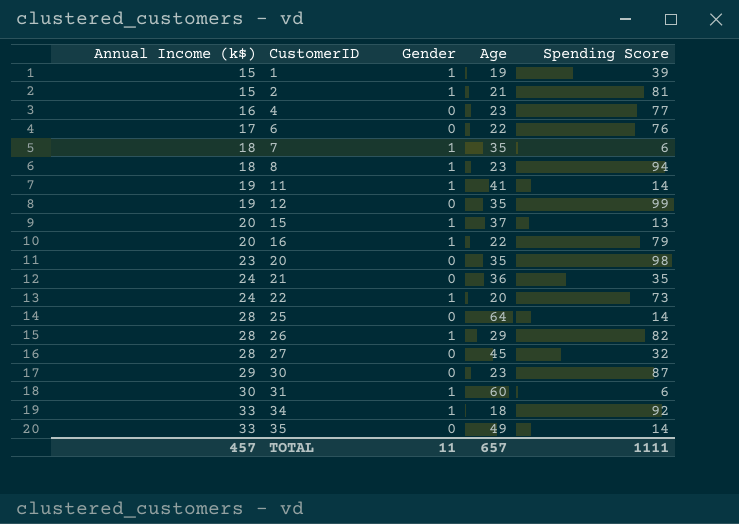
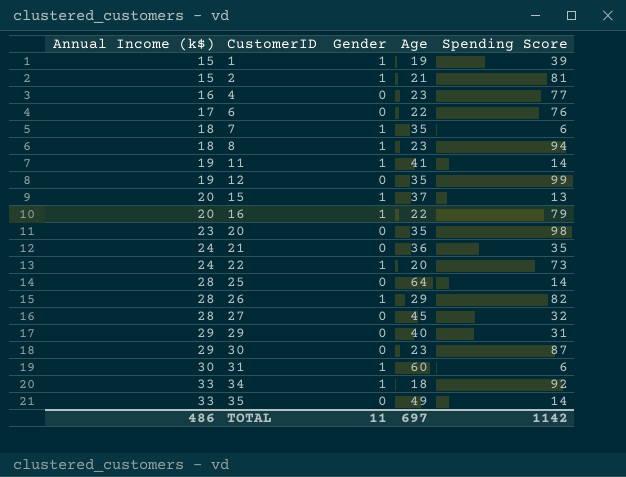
row 29: none -> 29 | 0 | 40 | 31
TOTAL | Annual Income (k$): 457 -> 486
TOTAL | Age: 657 -> 697
TOTAL | Spending Score: 1111 -> 1142

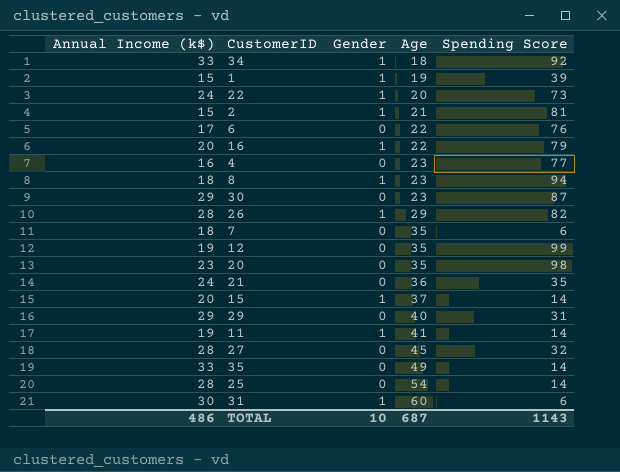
row order: Annual Income (k$) ascending -> Age ascending
7 | Gender: 1 -> 0
15 | Spending Score: 13 -> 14
25 | Age: 64 -> 54
TOTAL | Gender: 11 -> 10
TOTAL | Age: 697 -> 687
TOTAL | Spending Score: 1142 -> 1143

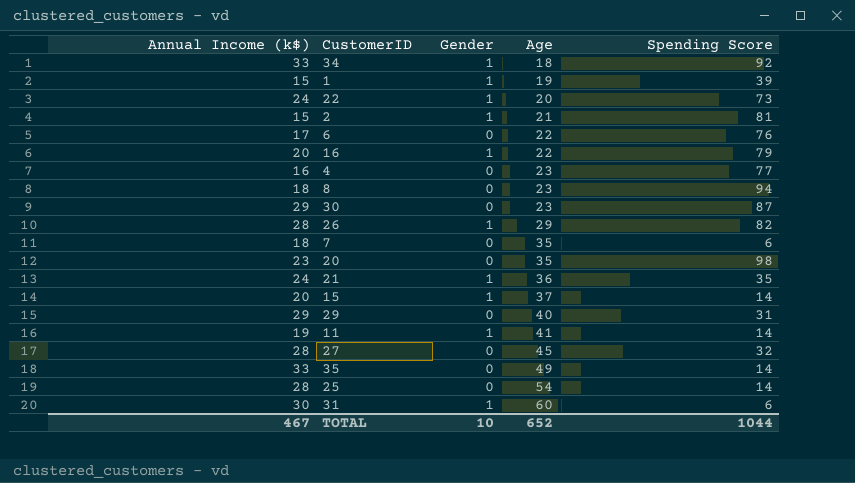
row 12: 19 | 0 | 35 | 99 -> none
8 | Gender: 1 -> 0
21 | Gender: 0 -> 1
TOTAL | Annual Income (k$): 486 -> 467
TOTAL | Age: 687 -> 652
TOTAL | Spending Score: 1143 -> 1044

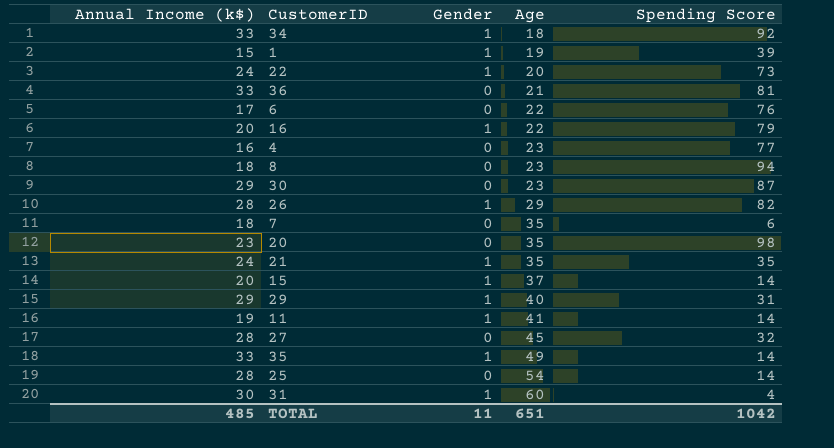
row 2: 15 | 1 | 21 | 81 -> none
row 36: none -> 33 | 0 | 21 | 81
21 | Age: 36 -> 35
29 | Gender: 0 -> 1
35 | Gender: 0 -> 1
31 | Spending Score: 6 -> 4
TOTAL | Annual Income (k$): 467 -> 485
TOTAL | Gender: 10 -> 11
TOTAL | Age: 652 -> 651
TOTAL | Spending Score: 1044 -> 1042

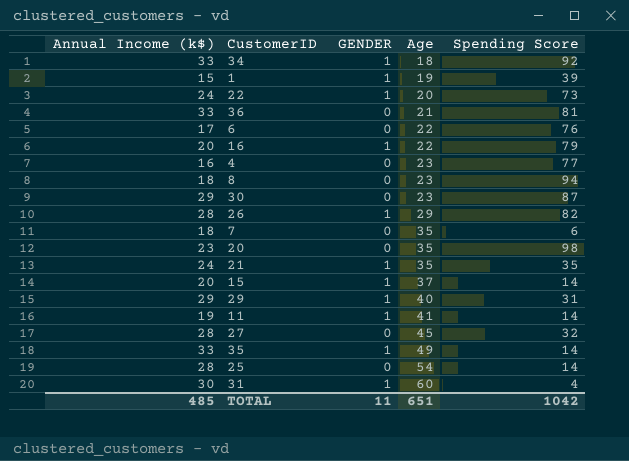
column name: Gender -> GENDER

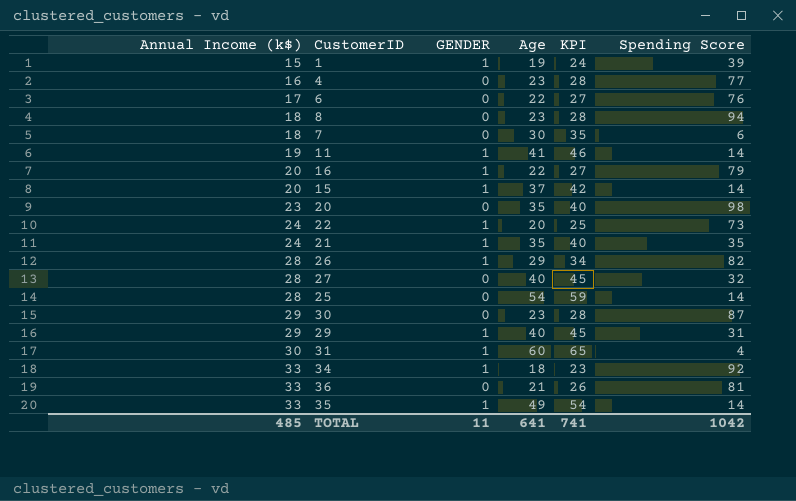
row order: Age ascending -> Annual Income (k$) ascending
column KPI | formula: none -> [Age] + 5
7 | Age: 35 -> 30
27 | Age: 45 -> 40
TOTAL | Age: 651 -> 641

